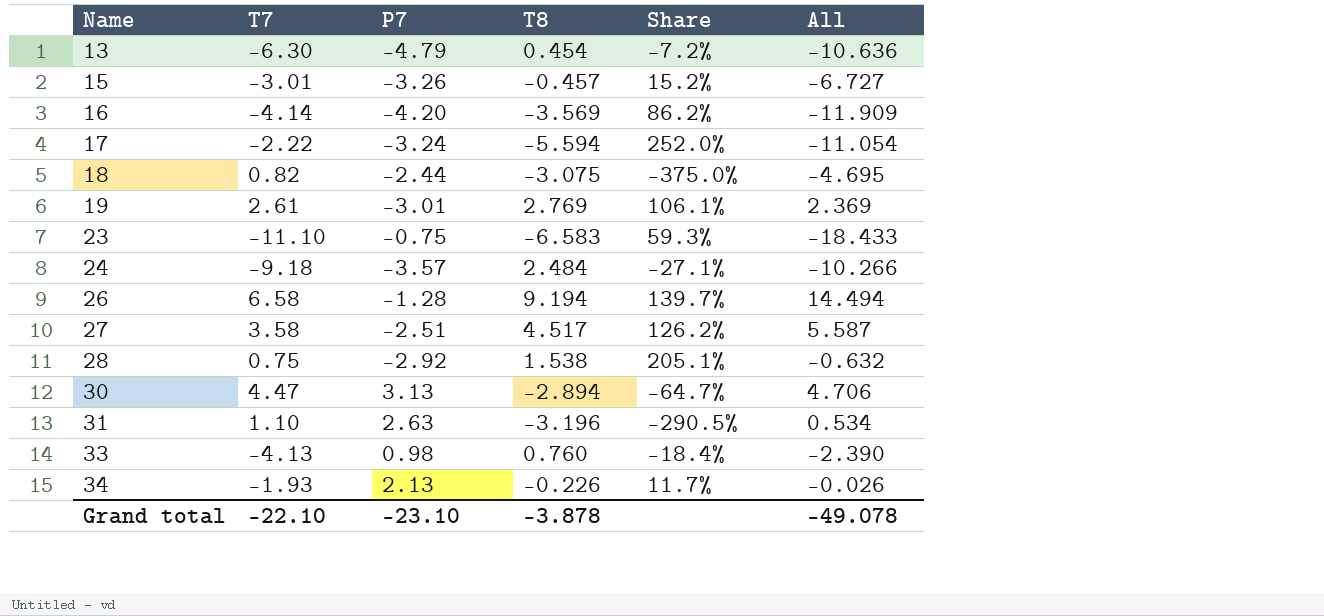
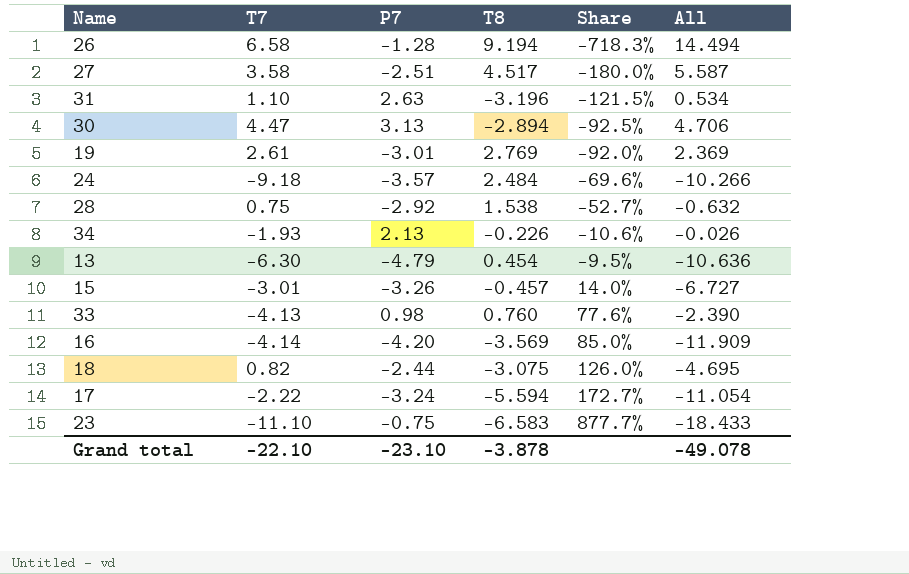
row order: Name ascending -> Share ascending
column Share | formula: [T8] / [T7] -> [T8] / [P7]

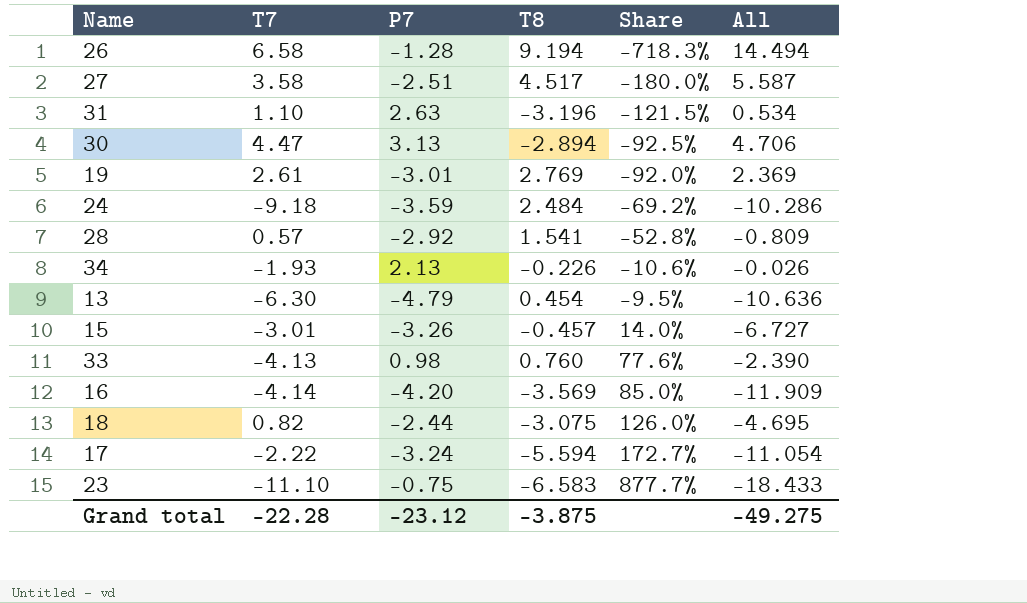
24 | P7: -3.57 -> -3.59
24 | Share: -69.6% -> -69.2%
24 | All: -10.266 -> -10.286
28 | T7: 0.75 -> 0.57
28 | T8: 1.538 -> 1.541
28 | Share: -52.7% -> -52.8%
28 | All: -0.632 -> -0.809
Grand total | T7: -22.10 -> -22.28
Grand total | P7: -23.10 -> -23.12
Grand total | T8: -3.878 -> -3.875
Grand total | All: -49.078 -> -49.275

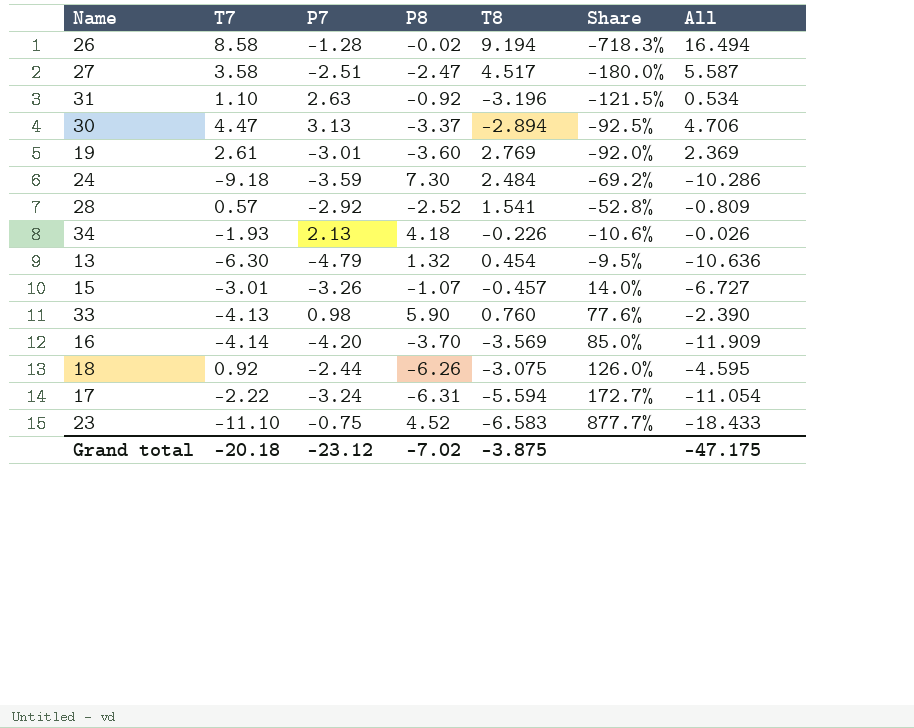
column P8 | position: none -> 4
26 | T7: 6.58 -> 8.58
26 | All: 14.494 -> 16.494
18 | T7: 0.82 -> 0.92
18 | All: -4.695 -> -4.595
Grand total | T7: -22.28 -> -20.18
Grand total | All: -49.275 -> -47.175

